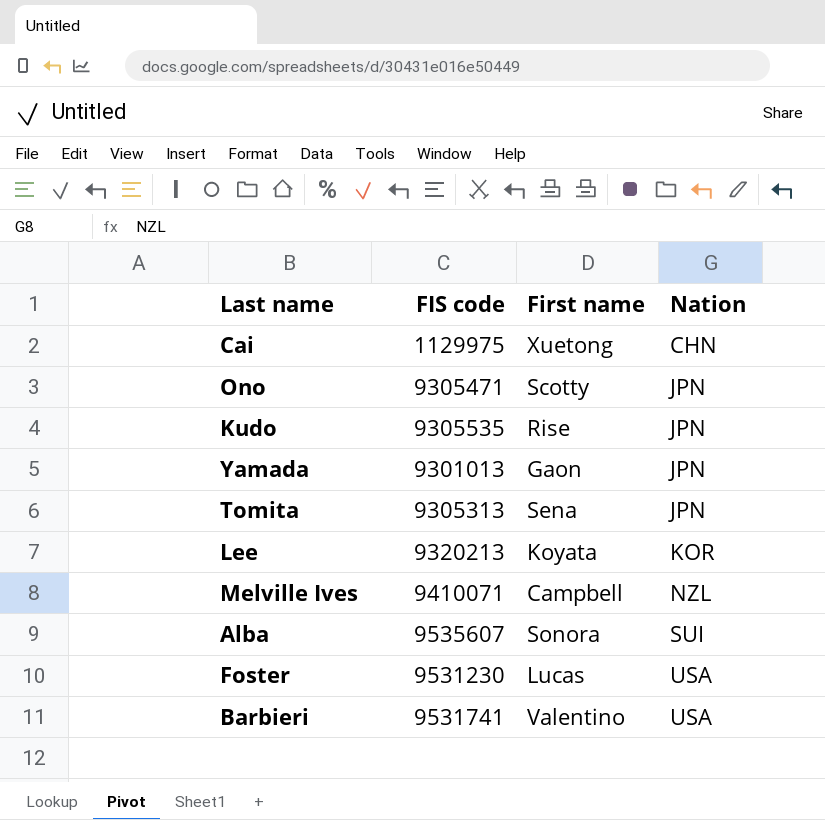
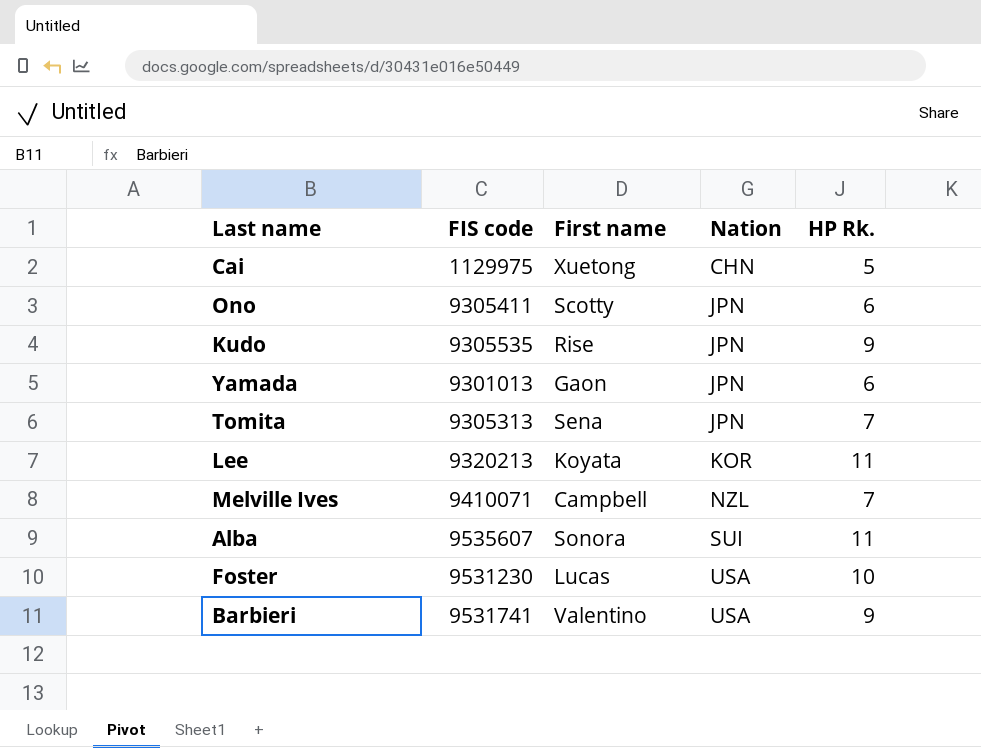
column HP Rk. | position: none -> 5
Ono | FIS code: 9305471 -> 9305411

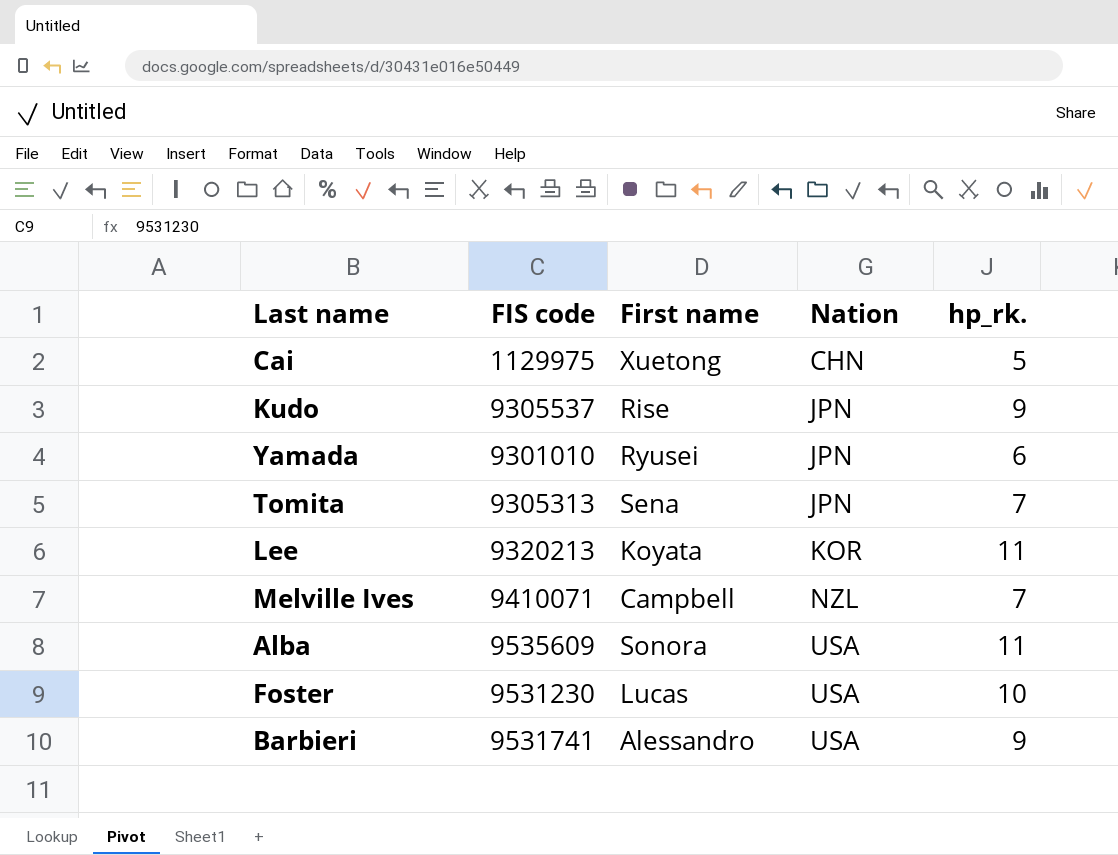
column name: HP Rk. -> hp_rk.
row Ono: 9305411 | Scotty | JPN | 6 -> none
Kudo | FIS code: 9305535 -> 9305537
Yamada | FIS code: 9301013 -> 9301010
Yamada | First name: Gaon -> Ryusei
Alba | FIS code: 9535607 -> 9535609
Alba | Nation: SUI -> USA
Barbieri | First name: Valentino -> Alessandro

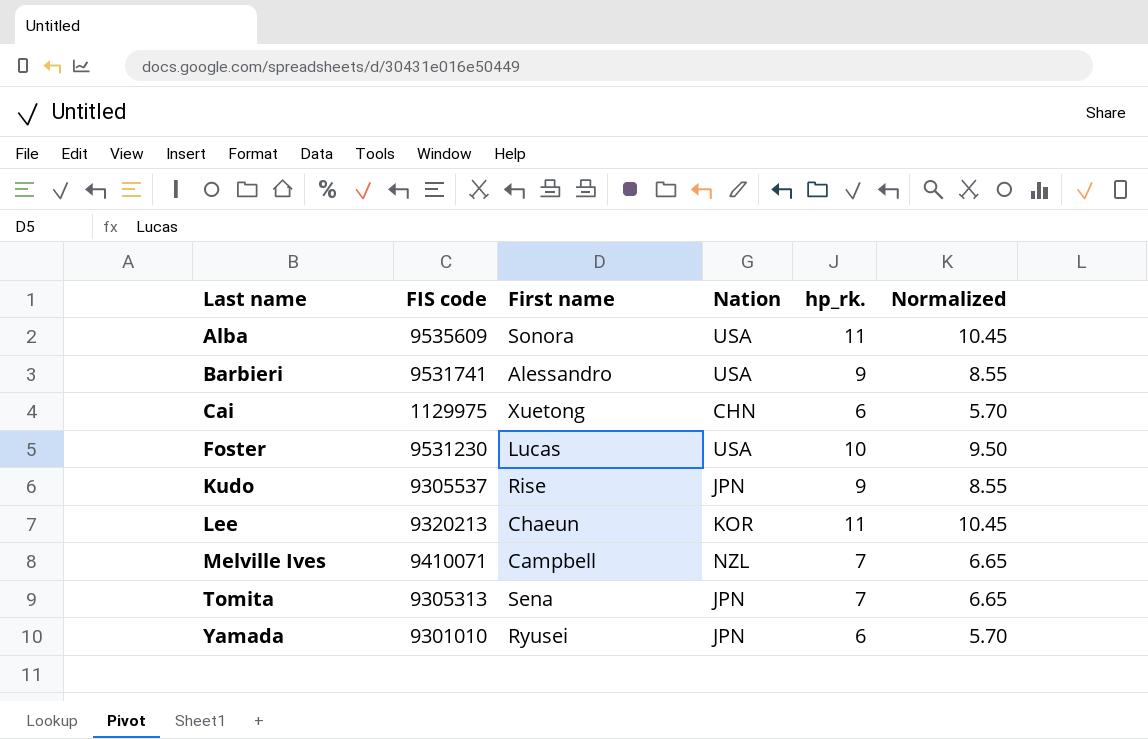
row order: Nation ascending -> Last name ascending
column Normalized | formula: none -> [hp_rk.] * 0.95
Cai | hp_rk.: 5 -> 6
Lee | First name: Koyata -> Chaeun

